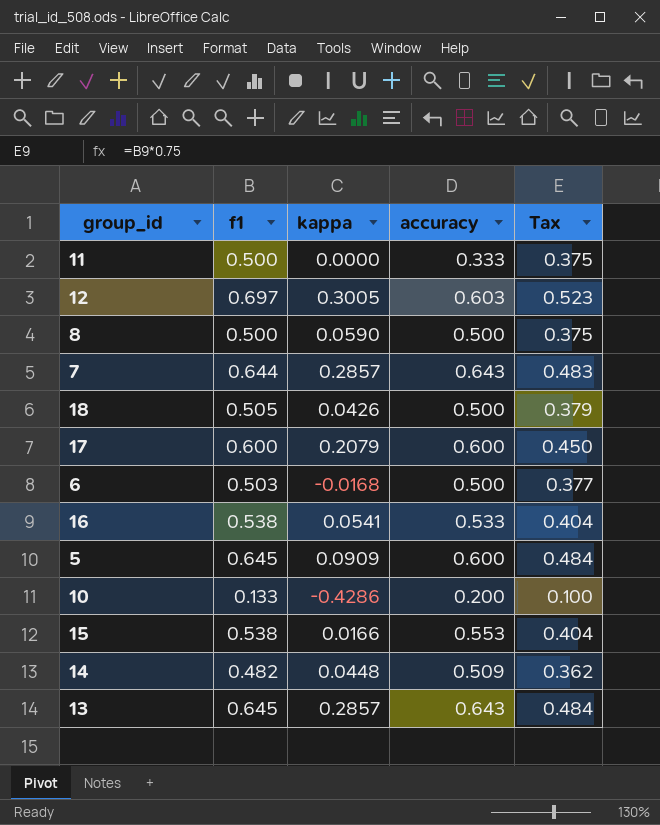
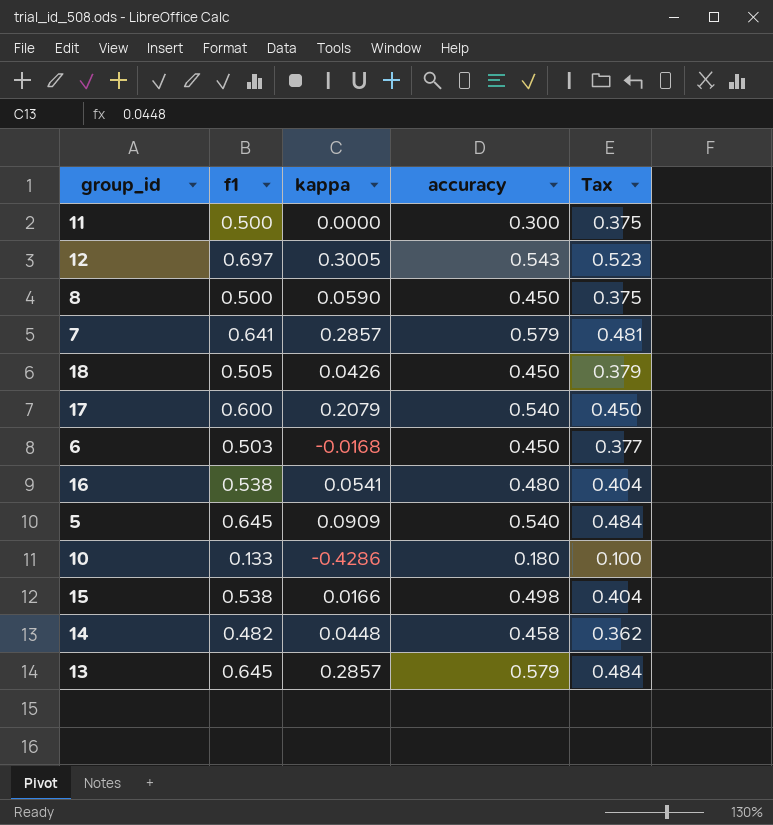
11 | accuracy: 0.333 -> 0.300
12 | accuracy: 0.603 -> 0.543
8 | accuracy: 0.500 -> 0.450
7 | f1: 0.644 -> 0.641
7 | accuracy: 0.643 -> 0.579
7 | Tax: 0.483 -> 0.481
18 | accuracy: 0.500 -> 0.450
17 | accuracy: 0.600 -> 0.540
6 | accuracy: 0.500 -> 0.450
16 | accuracy: 0.533 -> 0.480
5 | accuracy: 0.600 -> 0.540
10 | accuracy: 0.200 -> 0.180
15 | accuracy: 0.553 -> 0.498
14 | accuracy: 0.509 -> 0.458
13 | accuracy: 0.643 -> 0.579

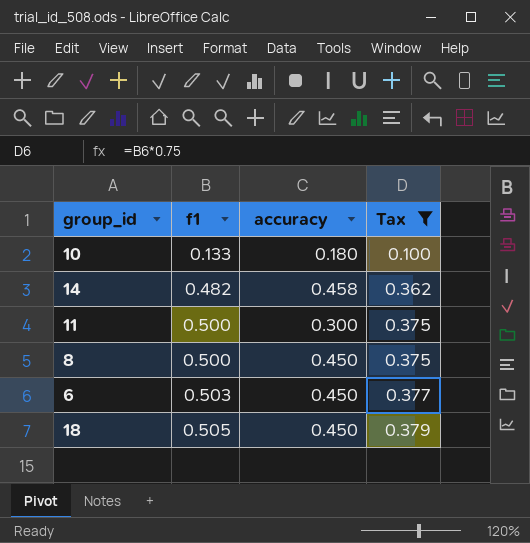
filter: none -> Tax <= 0.379
row order: none -> f1 ascending
column kappa | position: 3 -> none

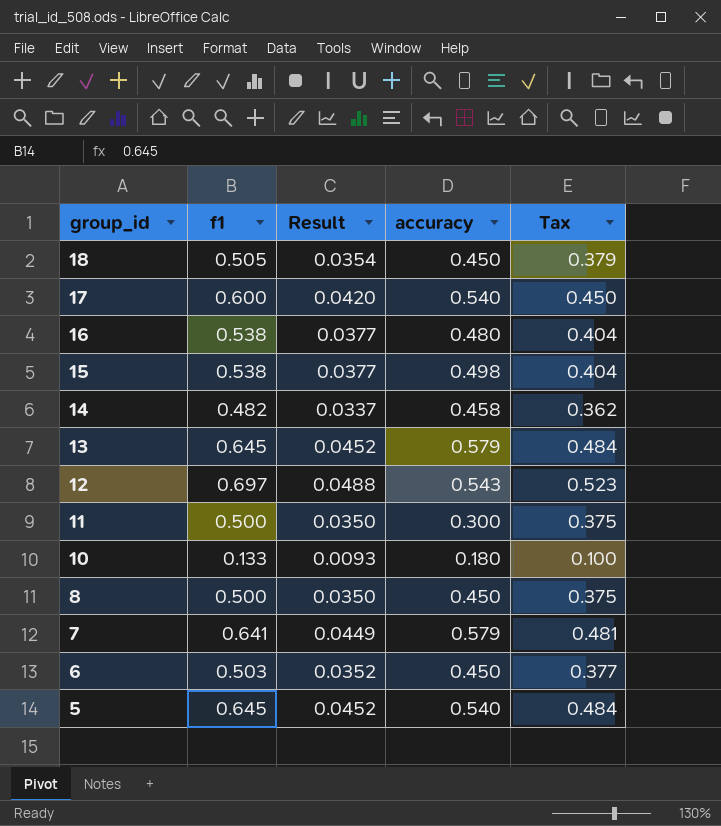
filter: Tax <= 0.379 -> none
row order: f1 ascending -> group_id descending
column Result | formula: none -> [f1] * 0.07

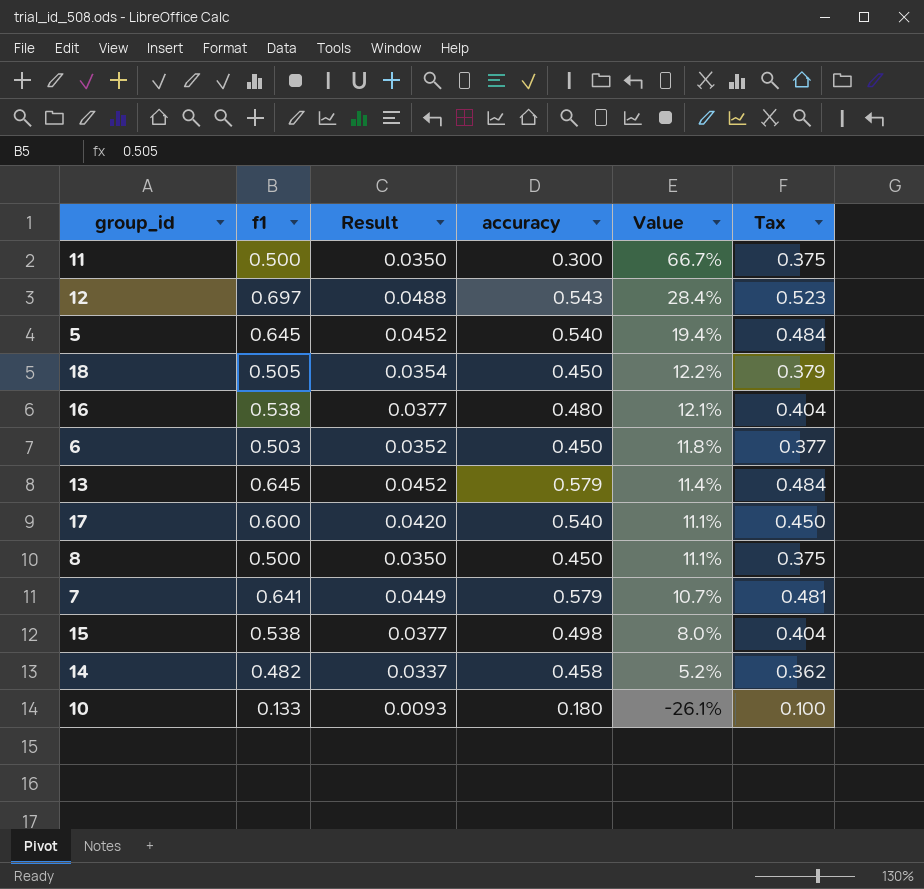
row order: group_id descending -> Value descending
column Value | formula: none -> ([f1] - [accuracy]) / [accuracy]

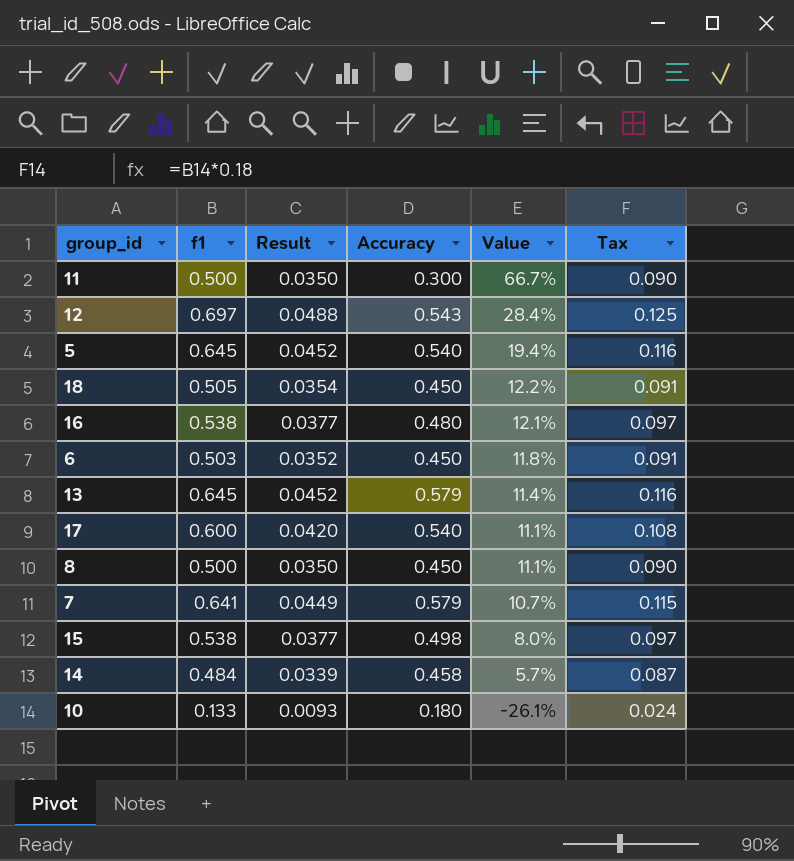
column name: accuracy -> Accuracy
column Tax | formula: [f1] * 0.75 -> [f1] * 0.18
14 | f1: 0.482 -> 0.484
14 | Result: 0.0337 -> 0.0339
14 | Value: 5.2% -> 5.7%

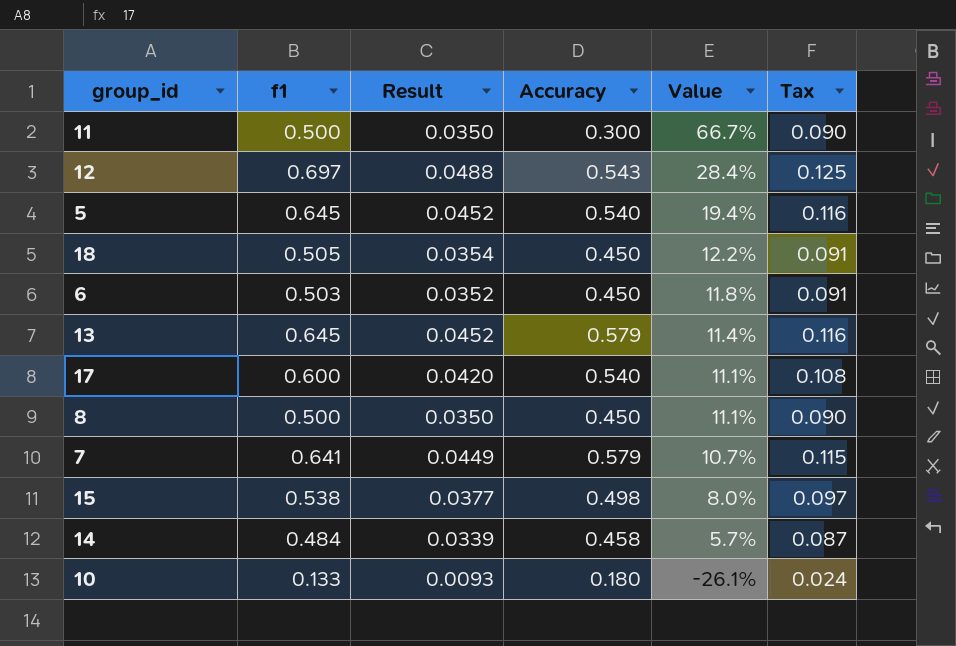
row 16: 0.538 | 0.0377 | 0.480 | 12.1% | 0.097 -> none

